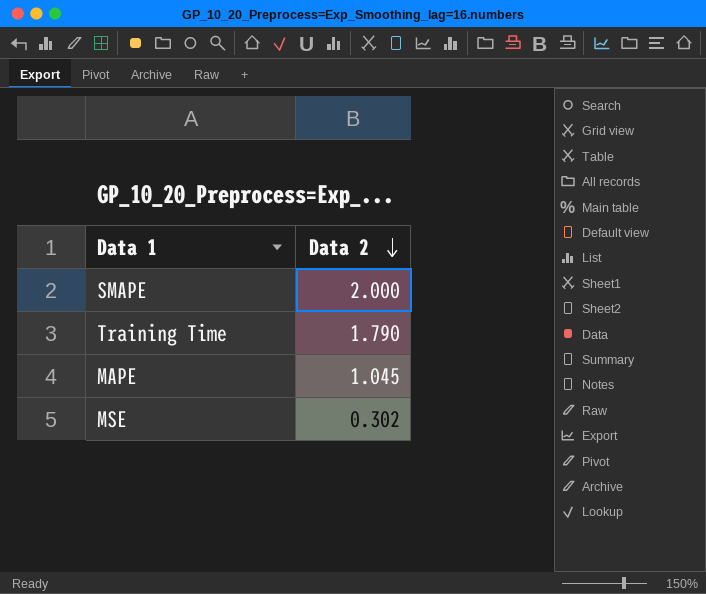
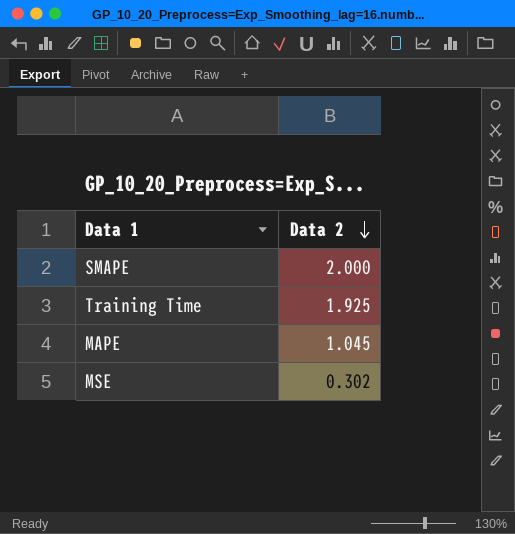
Training Time | Data 2: 1.790 -> 1.925

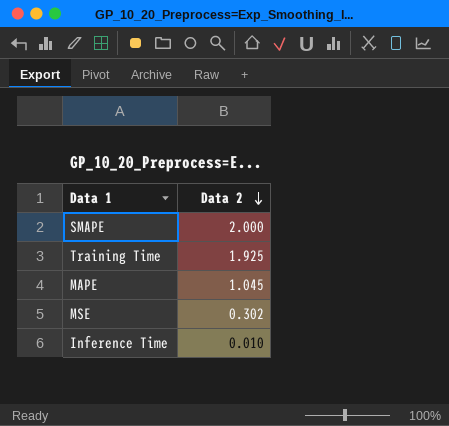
row Inference Time: none -> 0.010

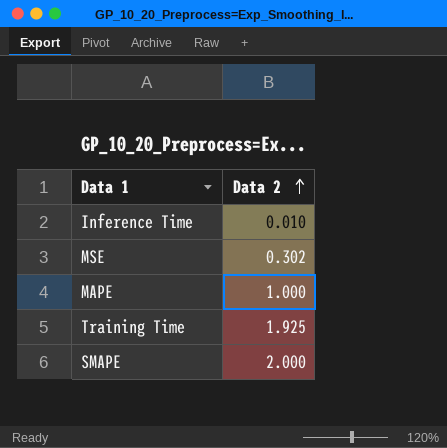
row order: Data 2 descending -> Data 2 ascending
MAPE | Data 2: 1.045 -> 1.000

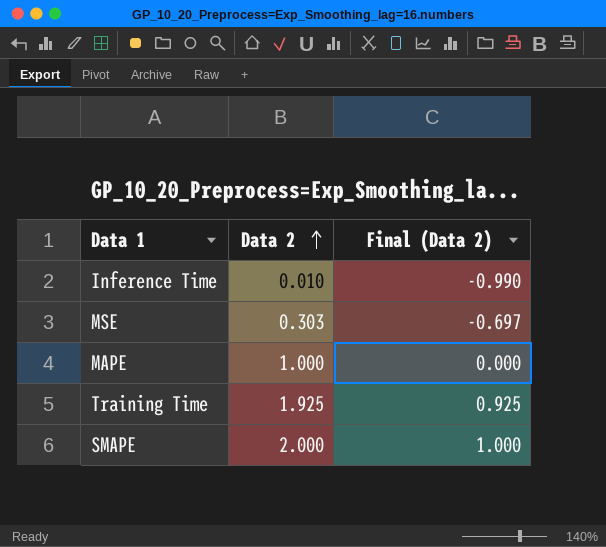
column Final (Data 2) | formula: none -> [Data 2] - 1
MSE | Data 2: 0.302 -> 0.303

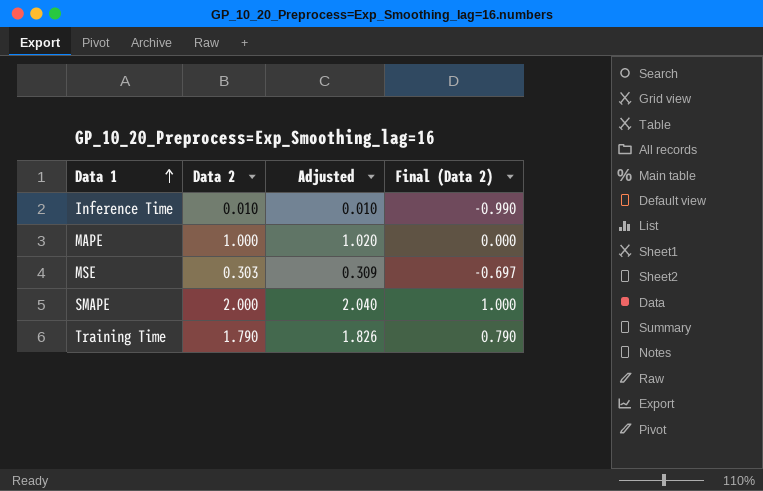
row order: Data 2 ascending -> Data 1 ascending
column Adjusted | formula: none -> [Data 2] * 1.02
Training Time | Data 2: 1.925 -> 1.790
Training Time | Final (Data 2): 0.925 -> 0.790

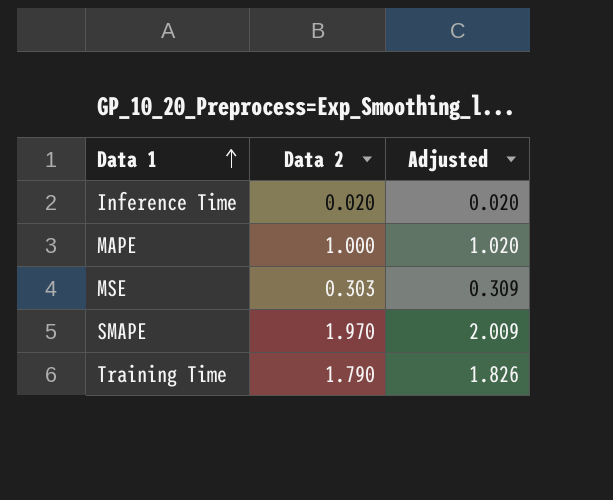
column Final (Data 2) | formula: [Data 2] - 1 -> none
Inference Time | Data 2: 0.010 -> 0.020
Inference Time | Adjusted: 0.010 -> 0.020
SMAPE | Data 2: 2.000 -> 1.970
SMAPE | Adjusted: 2.040 -> 2.009

